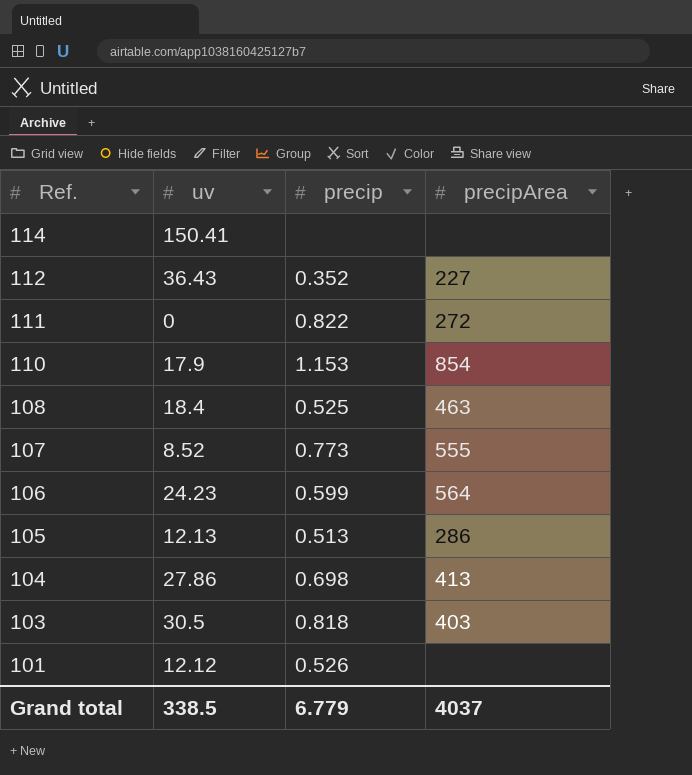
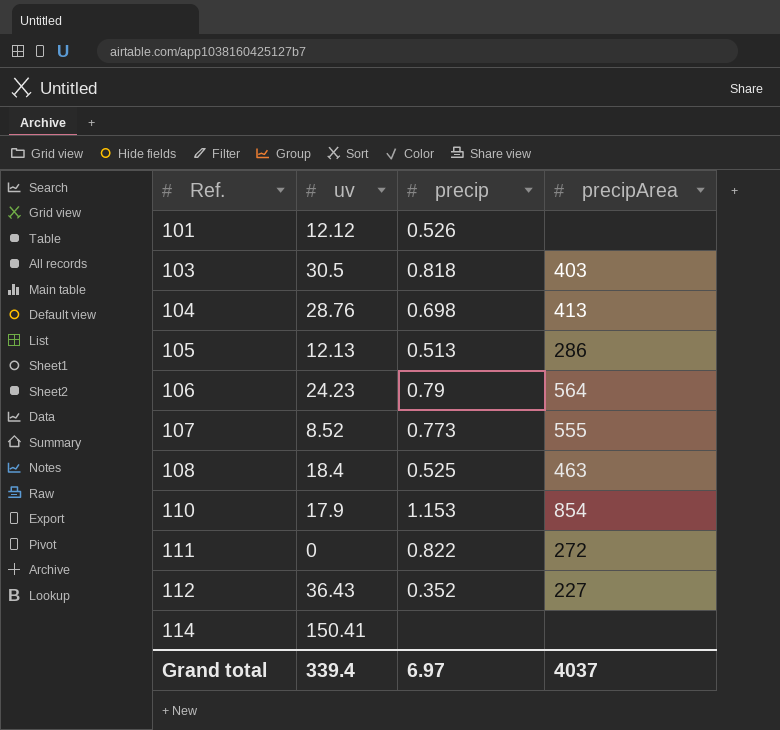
row order: Ref. descending -> Ref. ascending
104 | uv: 27.86 -> 28.76
106 | precip: 0.599 -> 0.79
Grand total | uv: 338.5 -> 339.4
Grand total | precip: 6.779 -> 6.97

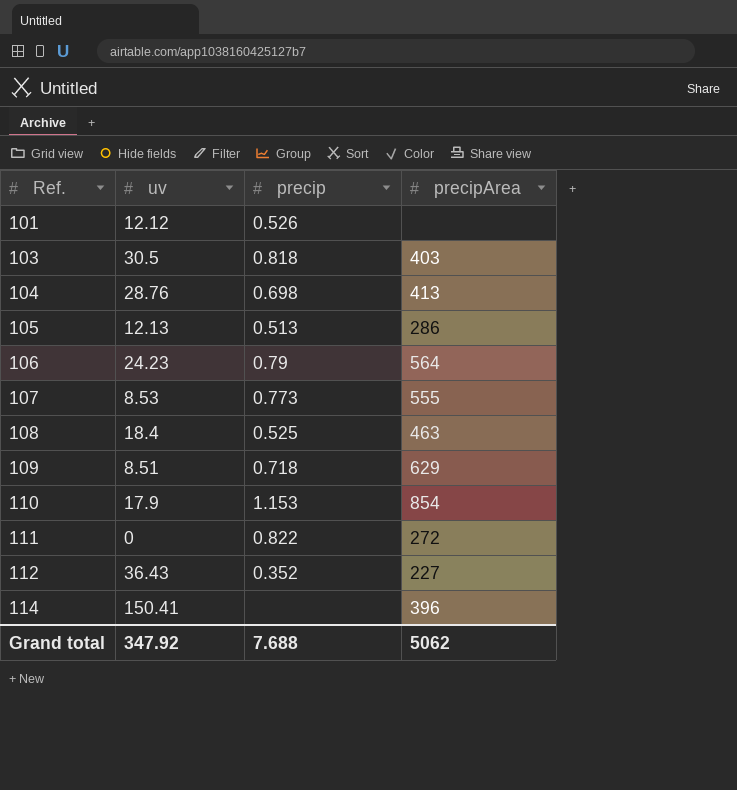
107 | uv: 8.52 -> 8.53
row 109: none -> 8.51 | 0.718 | 629
114 | precipArea: none -> 396
Grand total | uv: 339.4 -> 347.92
Grand total | precip: 6.97 -> 7.688
Grand total | precipArea: 4037 -> 5062

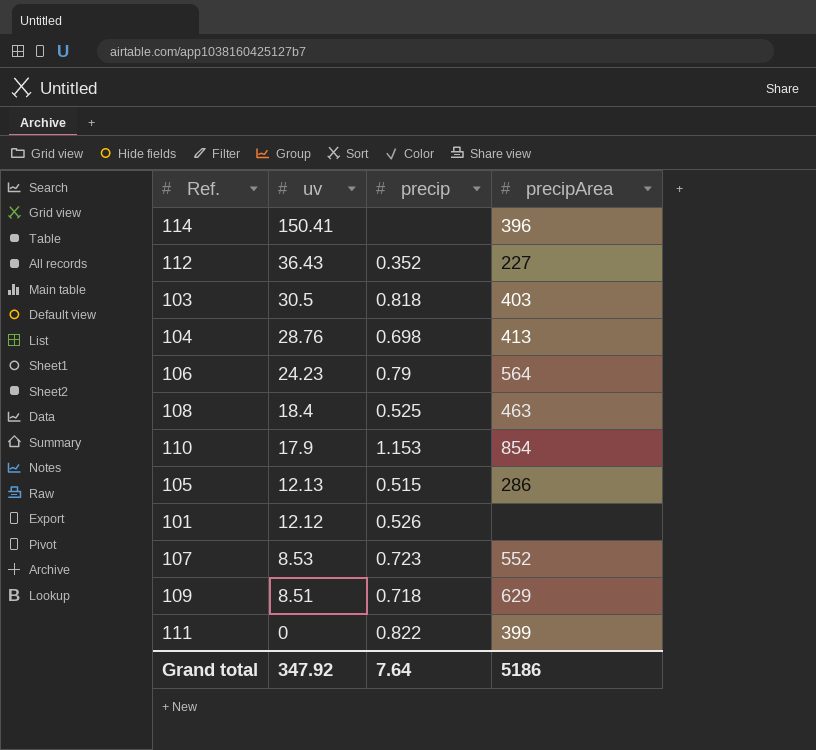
row order: Ref. ascending -> uv descending
105 | precip: 0.513 -> 0.515
107 | precip: 0.773 -> 0.723
107 | precipArea: 555 -> 552
111 | precipArea: 272 -> 399
Grand total | precip: 7.688 -> 7.64
Grand total | precipArea: 5062 -> 5186

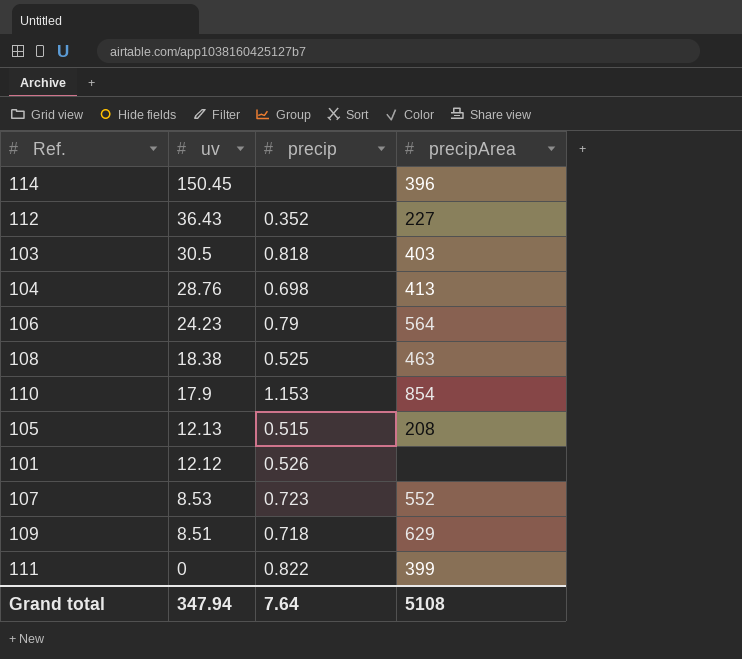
114 | uv: 150.41 -> 150.45
108 | uv: 18.4 -> 18.38
105 | precipArea: 286 -> 208
Grand total | uv: 347.92 -> 347.94
Grand total | precipArea: 5186 -> 5108

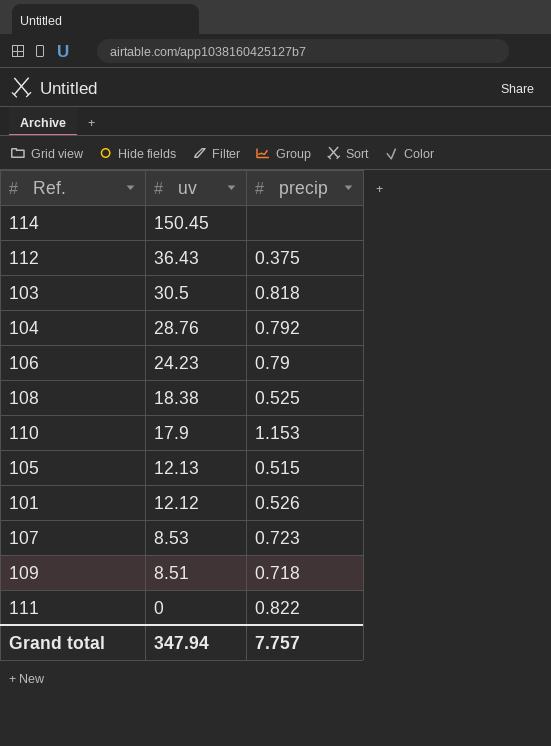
column precipArea | position: 4 -> none
112 | precip: 0.352 -> 0.375
104 | precip: 0.698 -> 0.792
Grand total | precip: 7.64 -> 7.757

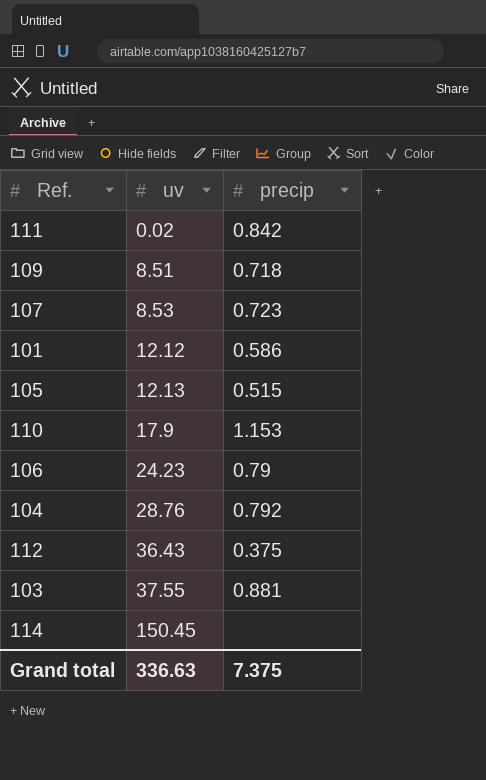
row order: uv descending -> uv ascending
row 108: 18.38 | 0.525 -> none
111 | uv: 0 -> 0.02
111 | precip: 0.822 -> 0.842
101 | precip: 0.526 -> 0.586
103 | uv: 30.5 -> 37.55
103 | precip: 0.818 -> 0.881
Grand total | uv: 347.94 -> 336.63
Grand total | precip: 7.757 -> 7.375

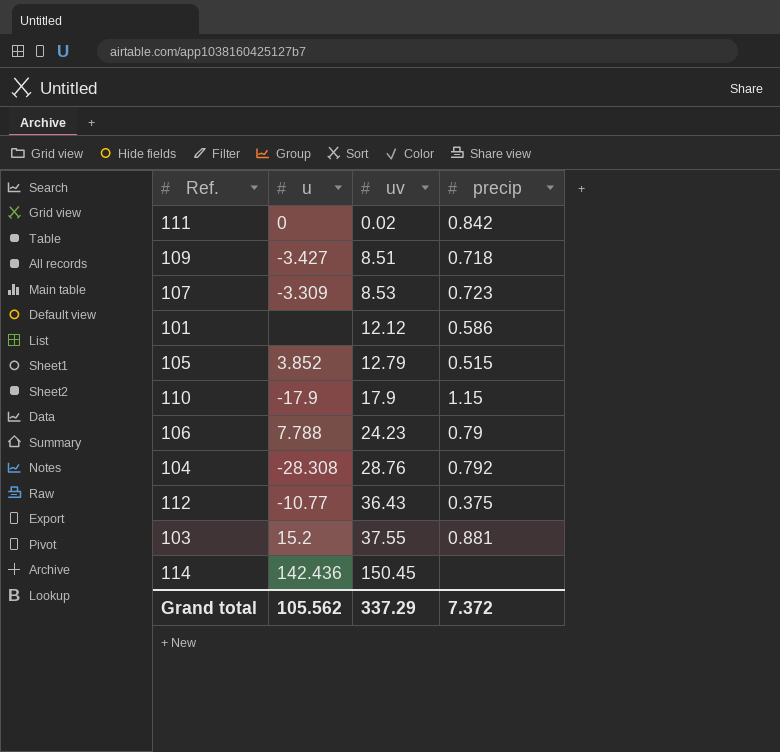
column u | position: none -> 2
105 | uv: 12.13 -> 12.79
110 | precip: 1.153 -> 1.15
Grand total | uv: 336.63 -> 337.29
Grand total | precip: 7.375 -> 7.372

